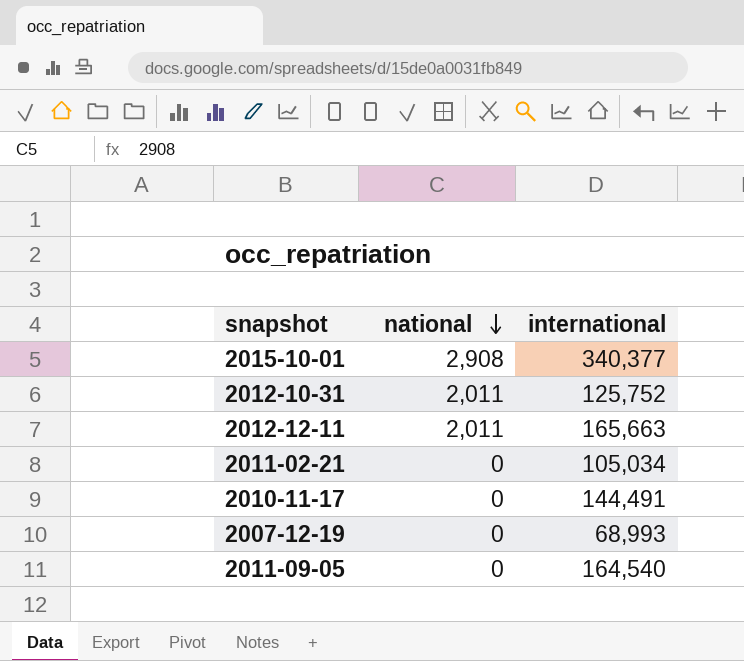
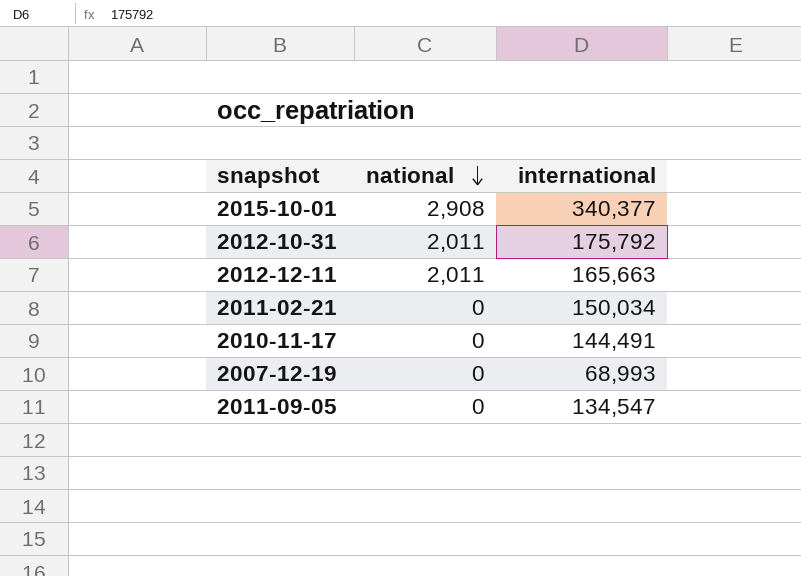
2012-10-31 | international: 125,752 -> 175,792
2011-02-21 | international: 105,034 -> 150,034
2011-09-05 | international: 164,540 -> 134,547

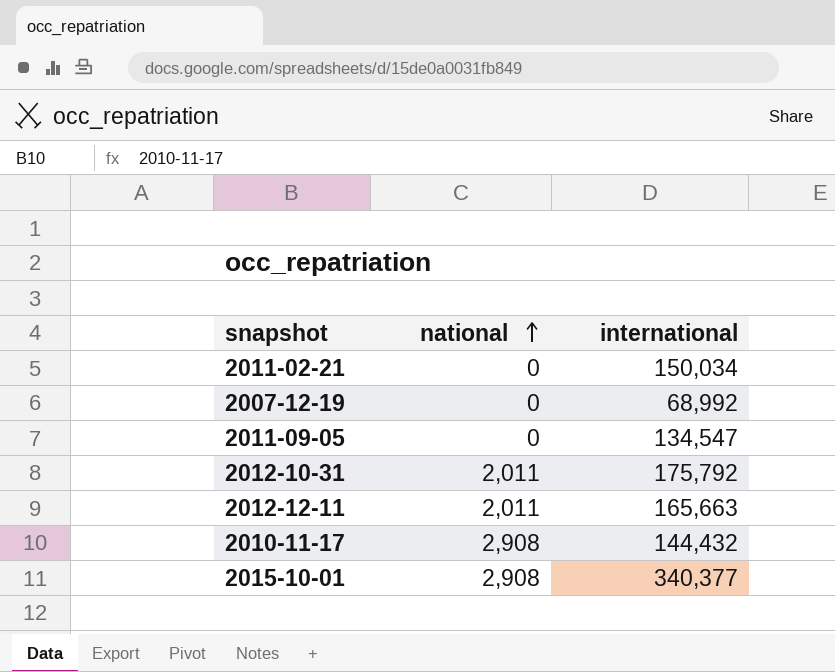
row order: national descending -> national ascending
2007-12-19 | international: 68,993 -> 68,992
2010-11-17 | national: 0 -> 2,908
2010-11-17 | international: 144,491 -> 144,432

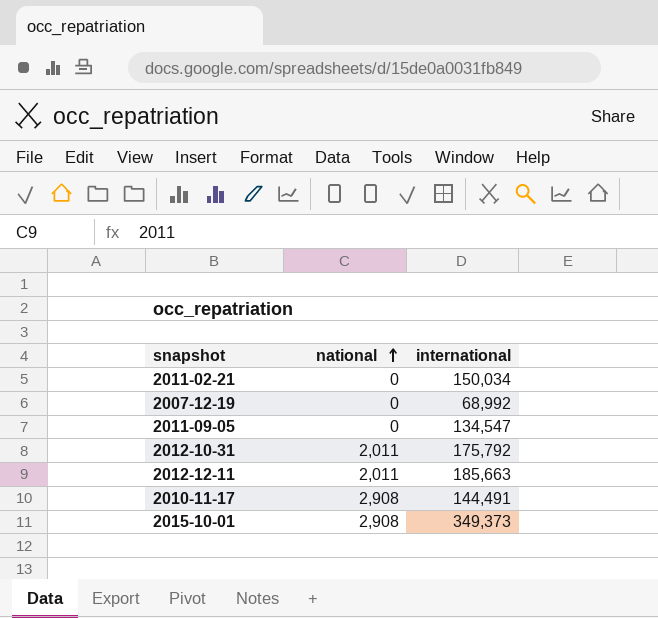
2012-12-11 | international: 165,663 -> 185,663
2010-11-17 | international: 144,432 -> 144,491
2015-10-01 | international: 340,377 -> 349,373

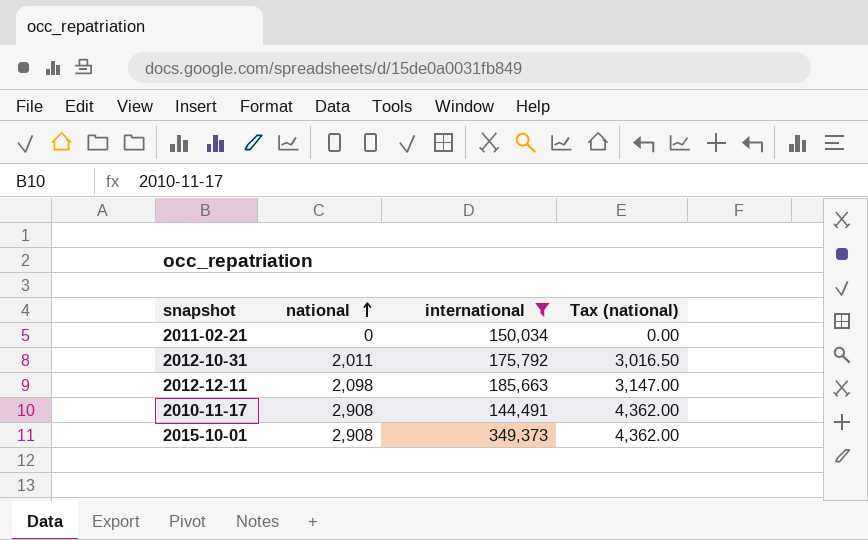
filter: none -> international >= 144,491
column Tax (national) | formula: none -> [national] * 1.5
2012-12-11 | national: 2,011 -> 2,098

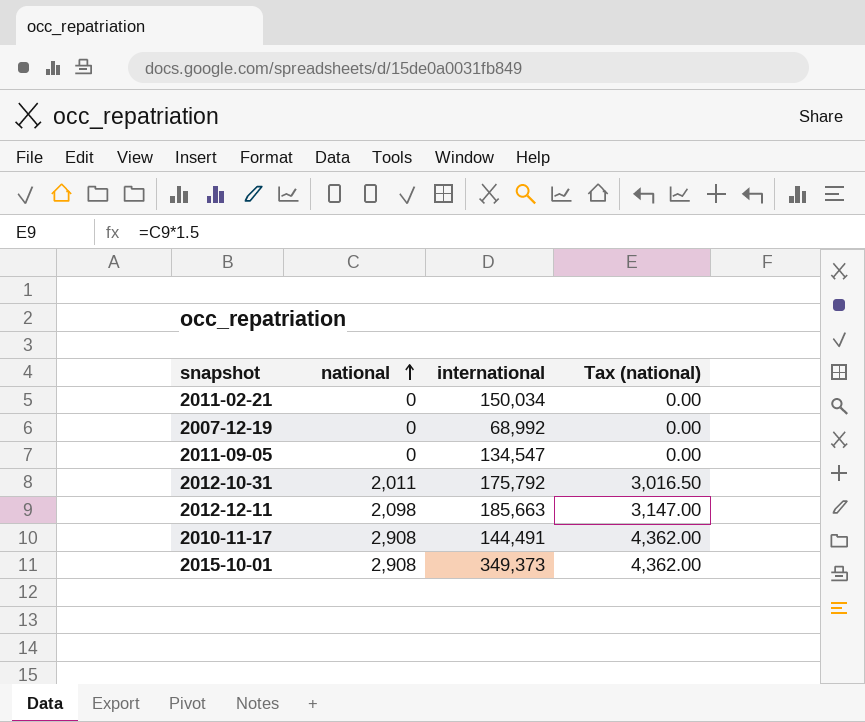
filter: international >= 144,491 -> none

